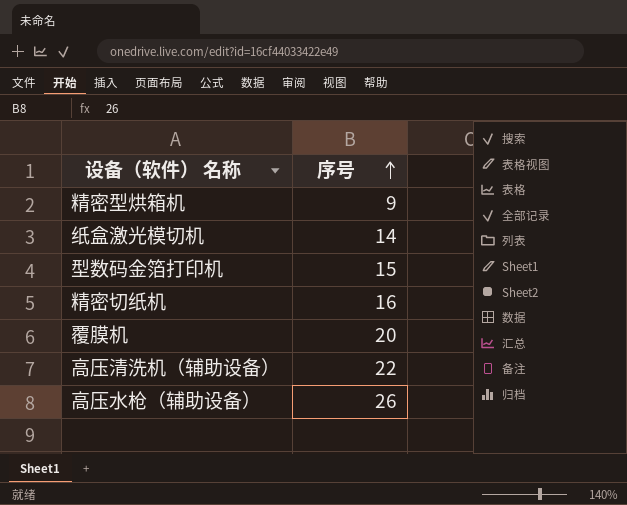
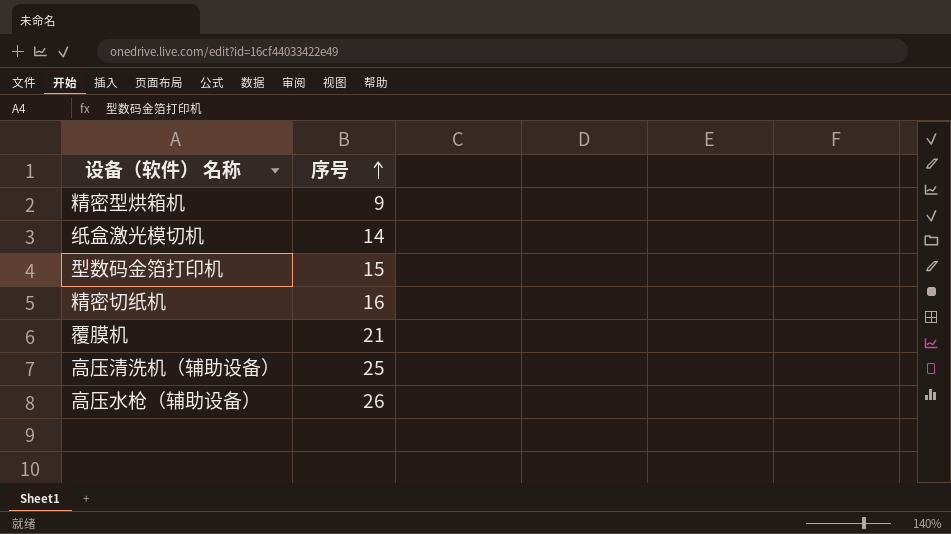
覆膜机 | 序号: 20 -> 21
高压清洗机（辅助设备） | 序号: 22 -> 25

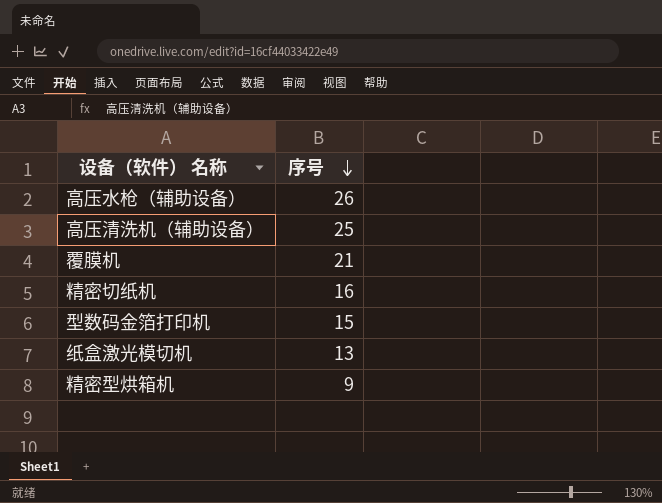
row order: 序号 ascending -> 序号 descending
纸盒激光模切机 | 序号: 14 -> 13

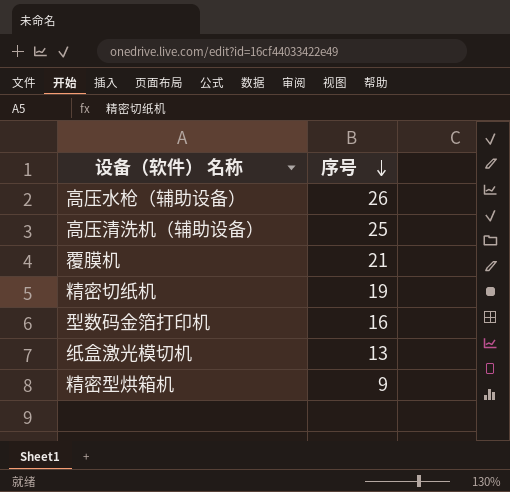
精密切纸机 | 序号: 16 -> 19
型数码金箔打印机 | 序号: 15 -> 16

